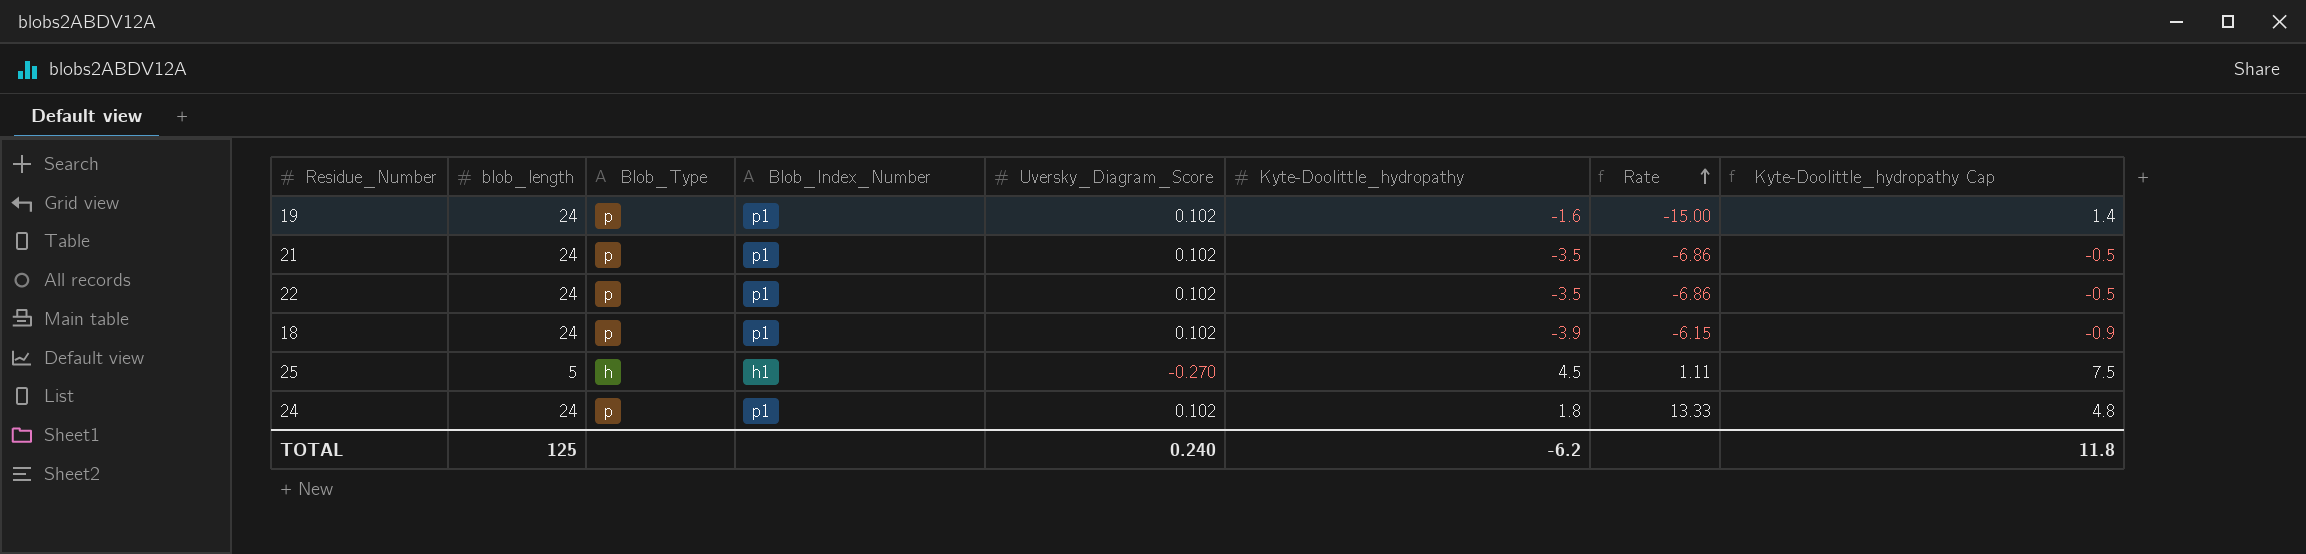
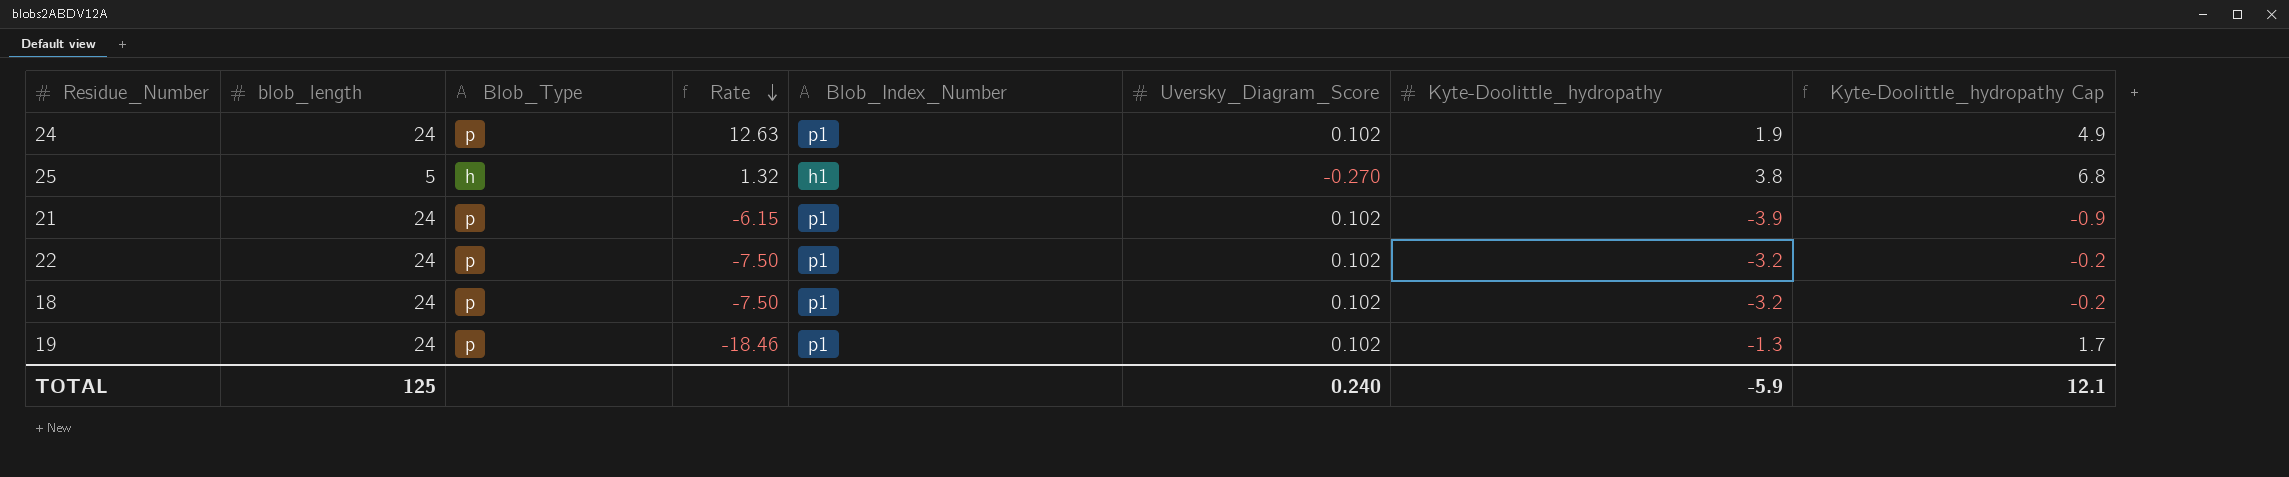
row order: Rate ascending -> Rate descending
column Rate | position: 7 -> 4
24 | Rate: 13.33 -> 12.63
24 | Kyte-Doolittle_hydropathy: 1.8 -> 1.9
24 | Kyte-Doolittle_hydropathy Cap: 4.8 -> 4.9
25 | Rate: 1.11 -> 1.32
25 | Kyte-Doolittle_hydropathy: 4.5 -> 3.8
25 | Kyte-Doolittle_hydropathy Cap: 7.5 -> 6.8
21 | Rate: -6.86 -> -6.15
21 | Kyte-Doolittle_hydropathy: -3.5 -> -3.9
21 | Kyte-Doolittle_hydropathy Cap: -0.5 -> -0.9
22 | Rate: -6.86 -> -7.50
22 | Kyte-Doolittle_hydropathy: -3.5 -> -3.2
22 | Kyte-Doolittle_hydropathy Cap: -0.5 -> -0.2
18 | Rate: -6.15 -> -7.50
18 | Kyte-Doolittle_hydropathy: -3.9 -> -3.2
18 | Kyte-Doolittle_hydropathy Cap: -0.9 -> -0.2
19 | Rate: -15.00 -> -18.46
19 | Kyte-Doolittle_hydropathy: -1.6 -> -1.3
19 | Kyte-Doolittle_hydropathy Cap: 1.4 -> 1.7
TOTAL | Kyte-Doolittle_hydropathy: -6.2 -> -5.9
TOTAL | Kyte-Doolittle_hydropathy Cap: 11.8 -> 12.1

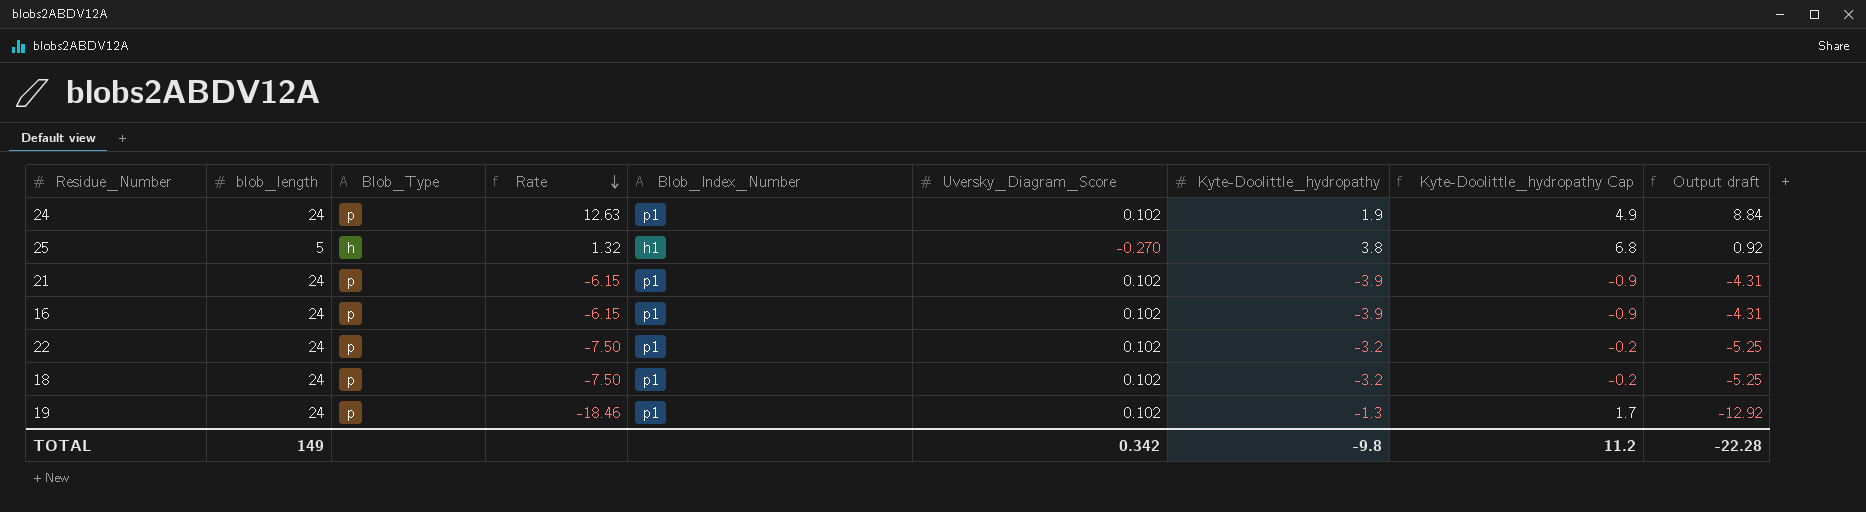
column Output draft | formula: none -> [Rate] * 0.7
row 16: none -> 24 | p | -6.15 | p1 | 0.102 | -3.9 | -0.9 | -4.31
TOTAL | blob_length: 125 -> 149
TOTAL | Uversky_Diagram_Score: 0.240 -> 0.342
TOTAL | Kyte-Doolittle_hydropathy: -5.9 -> -9.8
TOTAL | Kyte-Doolittle_hydropathy Cap: 12.1 -> 11.2

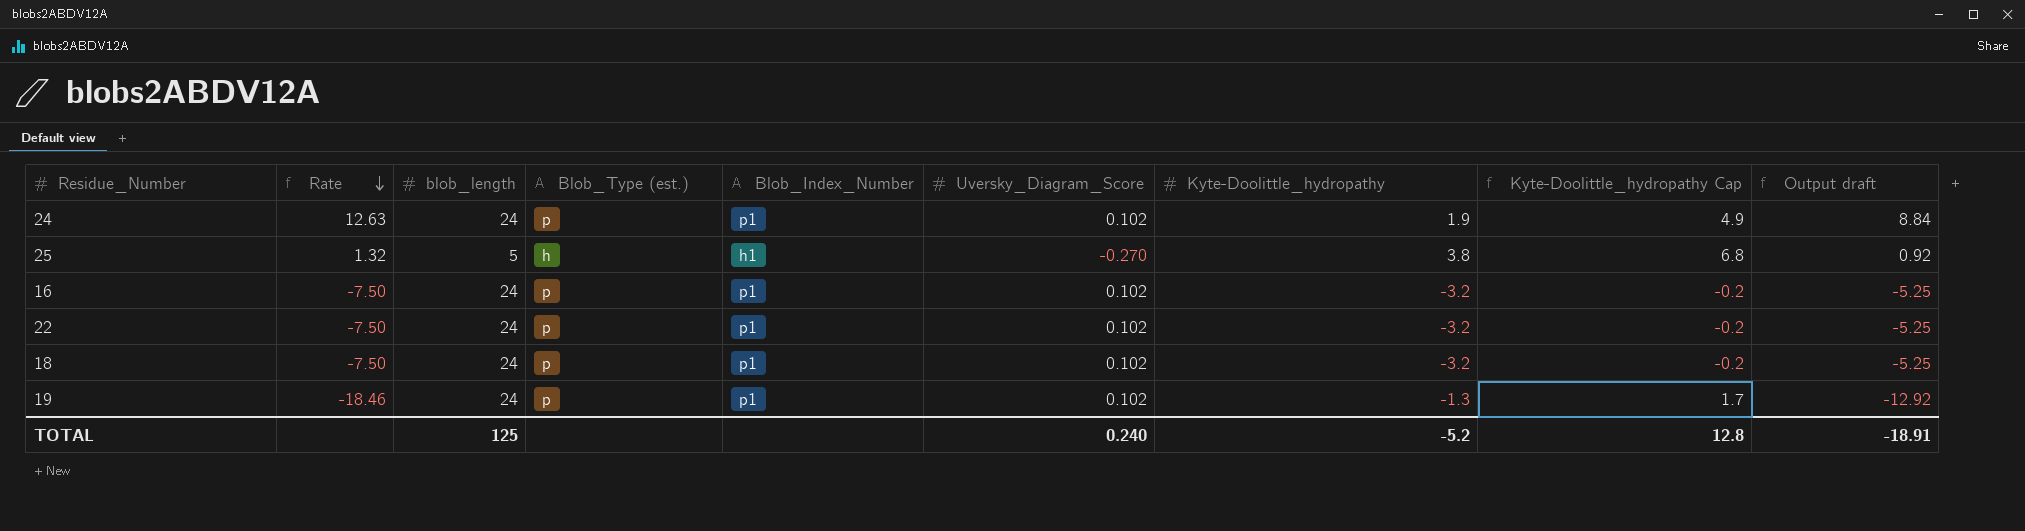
column Rate | position: 4 -> 2
column name: Blob_Type -> Blob_Type (est.)
row 21: 24 | p | -6.15 | p1 | 0.102 | -3.9 | -0.9 | -4.31 -> none
16 | Rate: -6.15 -> -7.50
16 | Kyte-Doolittle_hydropathy: -3.9 -> -3.2
16 | Kyte-Doolittle_hydropathy Cap: -0.9 -> -0.2
16 | Output draft: -4.31 -> -5.25
TOTAL | blob_length: 149 -> 125
TOTAL | Uversky_Diagram_Score: 0.342 -> 0.240
TOTAL | Kyte-Doolittle_hydropathy: -9.8 -> -5.2
TOTAL | Kyte-Doolittle_hydropathy Cap: 11.2 -> 12.8
TOTAL | Output draft: -22.28 -> -18.91

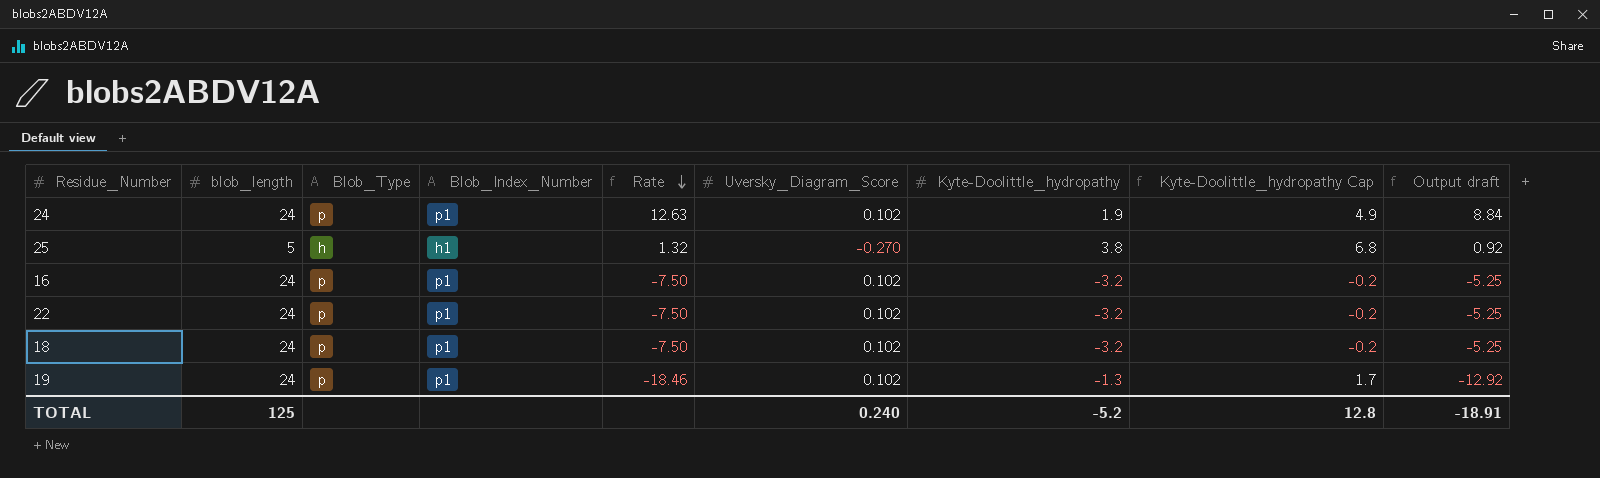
column name: Blob_Type (est.) -> Blob_Type
column Rate | position: 2 -> 5

